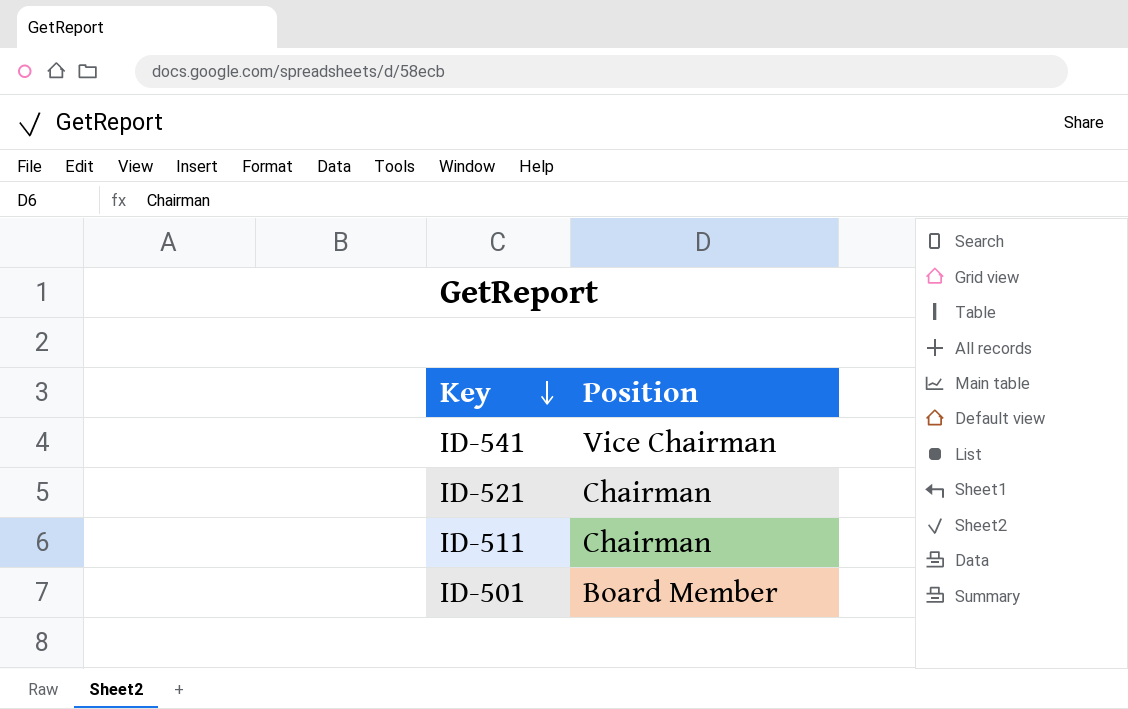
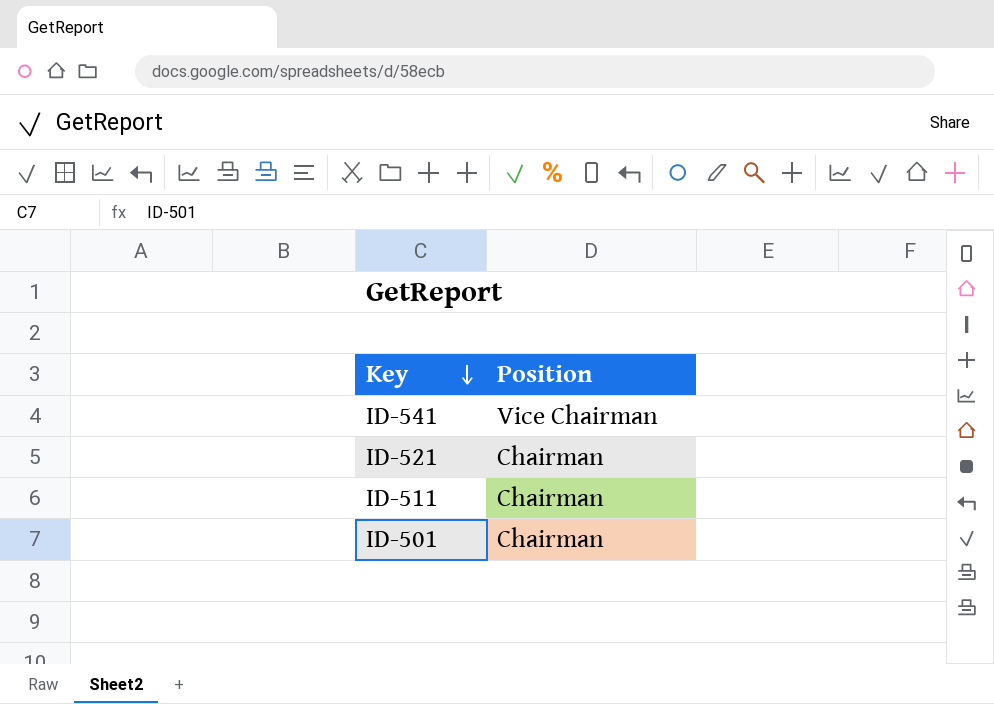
ID-501 | Position: Board Member -> Chairman

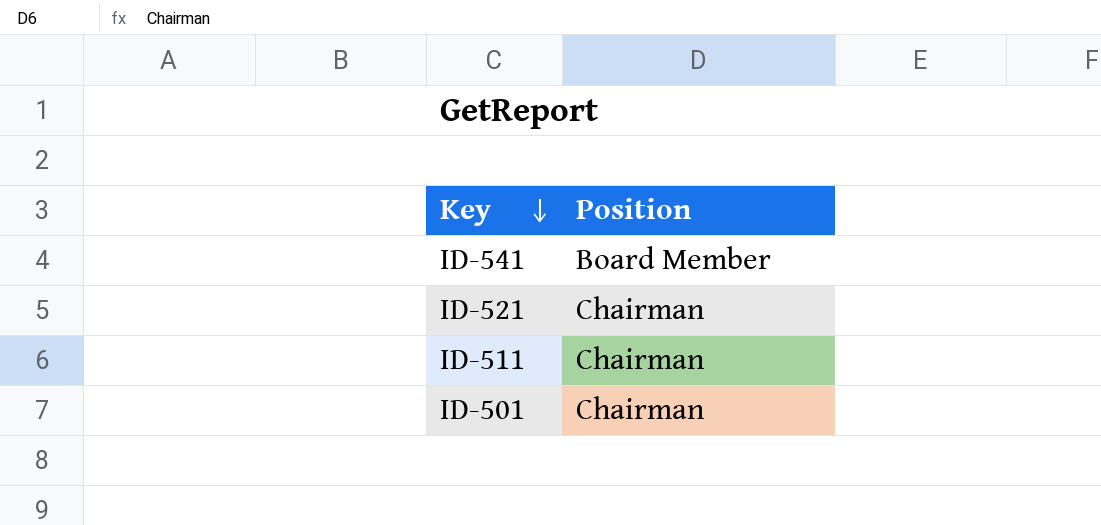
ID-541 | Position: Vice Chairman -> Board Member

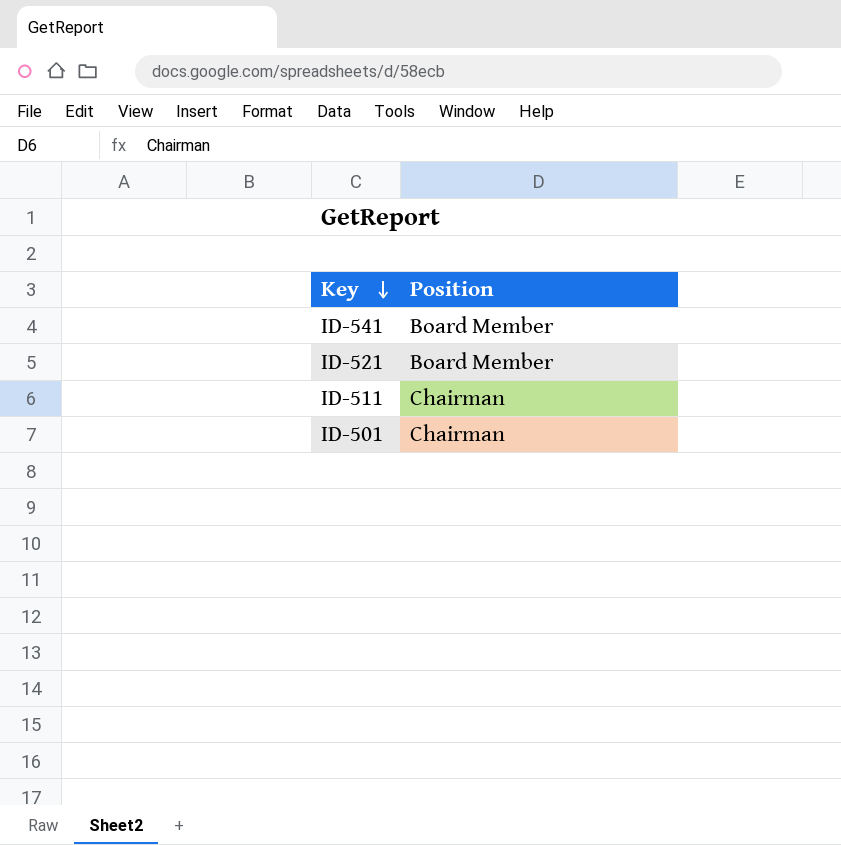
ID-521 | Position: Chairman -> Board Member

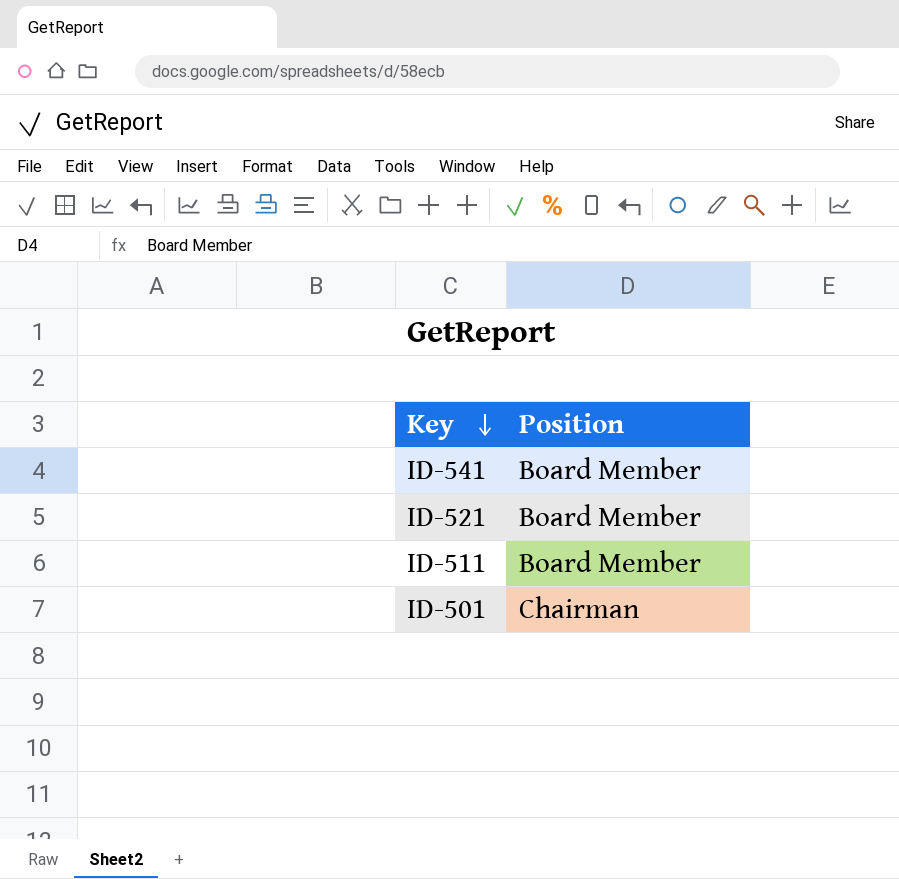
ID-511 | Position: Chairman -> Board Member

